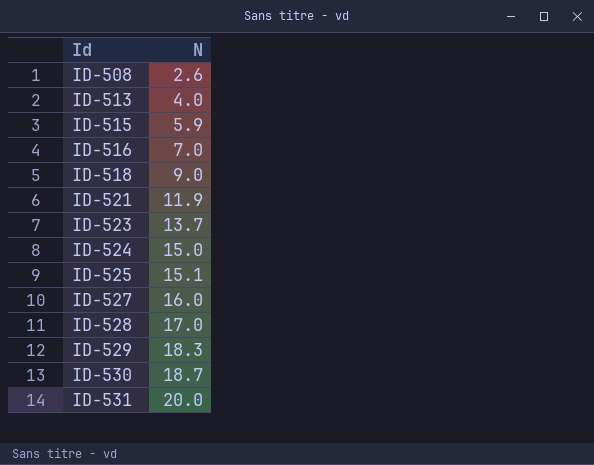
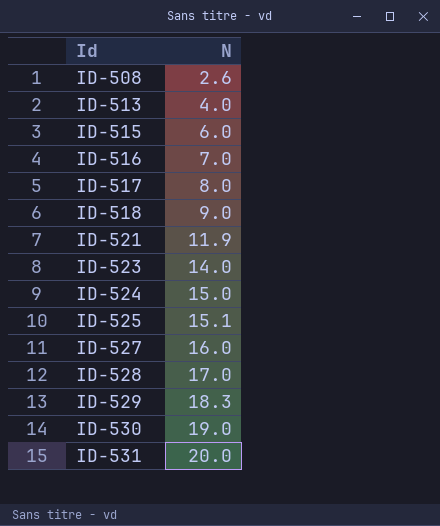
ID-515 | N: 5.9 -> 6.0
row ID-517: none -> 8.0
ID-523 | N: 13.7 -> 14.0
ID-530 | N: 18.7 -> 19.0

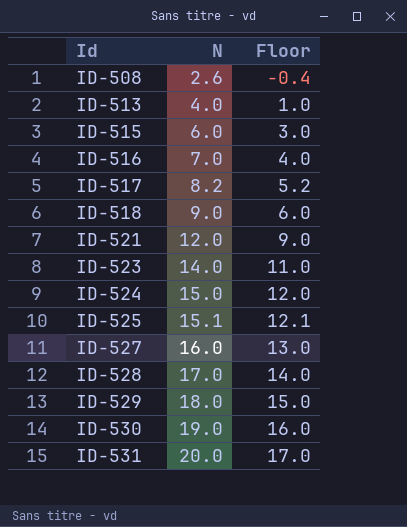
column Floor | formula: none -> [N] - 3
ID-517 | N: 8.0 -> 8.2
ID-521 | N: 11.9 -> 12.0
ID-529 | N: 18.3 -> 18.0

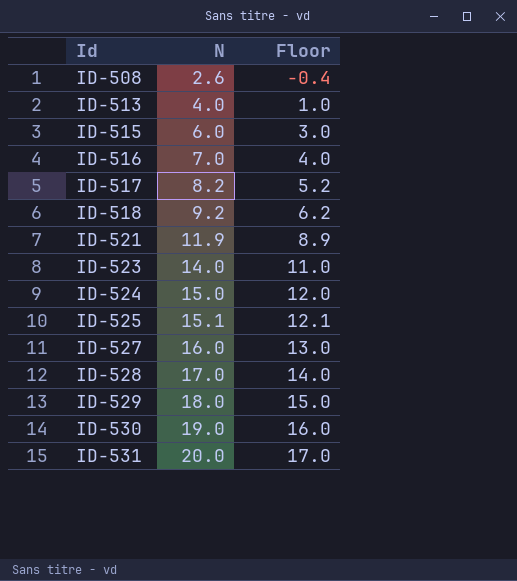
ID-518 | N: 9.0 -> 9.2
ID-518 | Floor: 6.0 -> 6.2
ID-521 | N: 12.0 -> 11.9
ID-521 | Floor: 9.0 -> 8.9

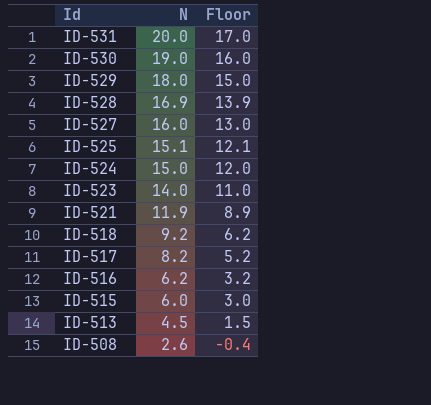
row order: Id ascending -> Id descending
ID-528 | N: 17.0 -> 16.9
ID-528 | Floor: 14.0 -> 13.9
ID-516 | N: 7.0 -> 6.2
ID-516 | Floor: 4.0 -> 3.2
ID-513 | N: 4.0 -> 4.5
ID-513 | Floor: 1.0 -> 1.5

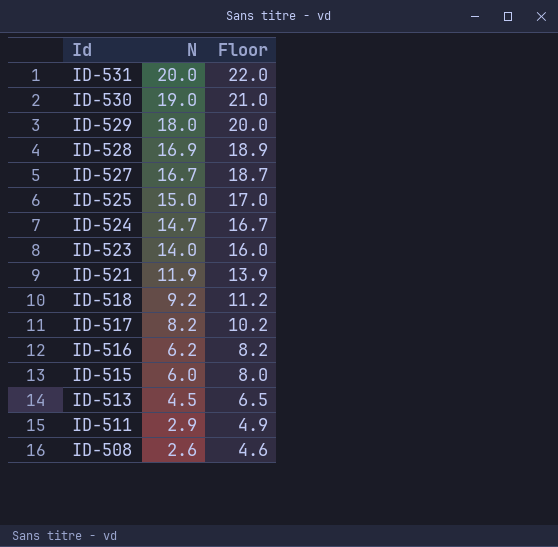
column Floor | formula: [N] - 3 -> [N] + 2
ID-527 | N: 16.0 -> 16.7
ID-525 | N: 15.1 -> 15.0
ID-524 | N: 15.0 -> 14.7
row ID-511: none -> 2.9 | 4.9

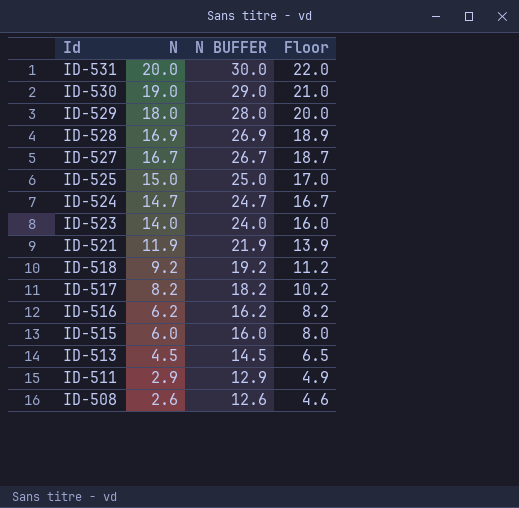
column N BUFFER | formula: none -> [N] + 10

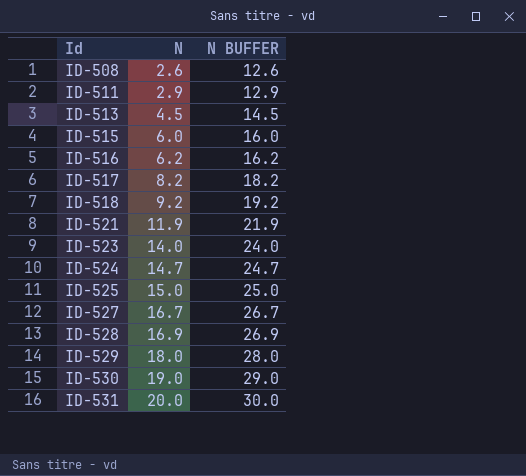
row order: Id descending -> Id ascending
column Floor | formula: [N] + 2 -> none

